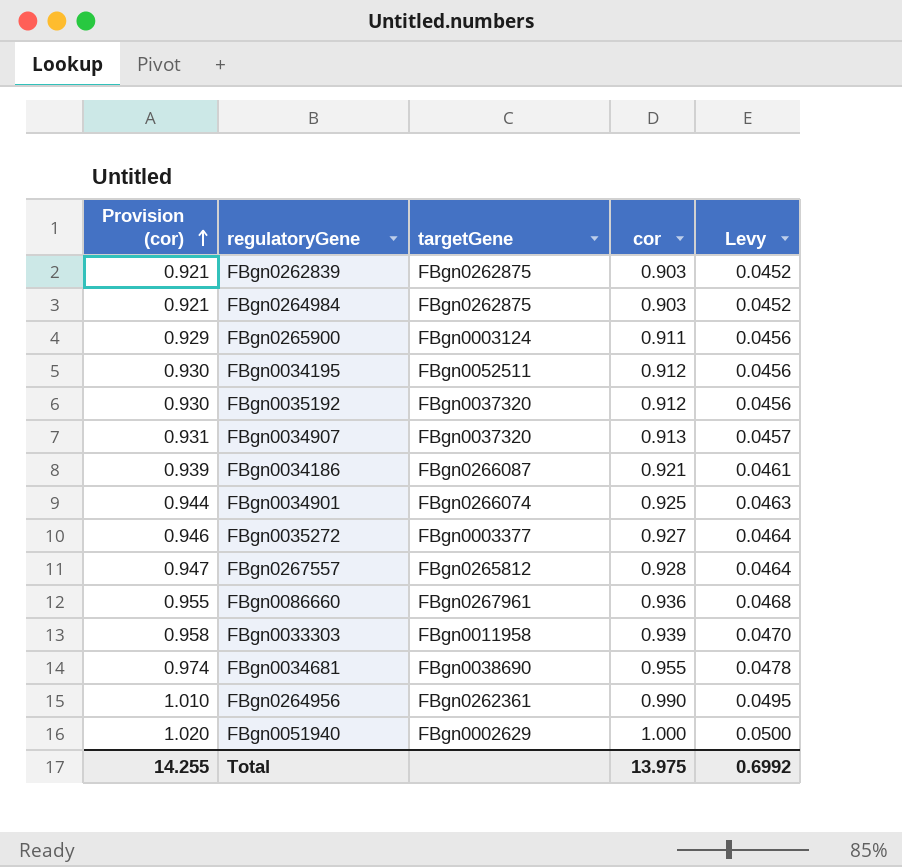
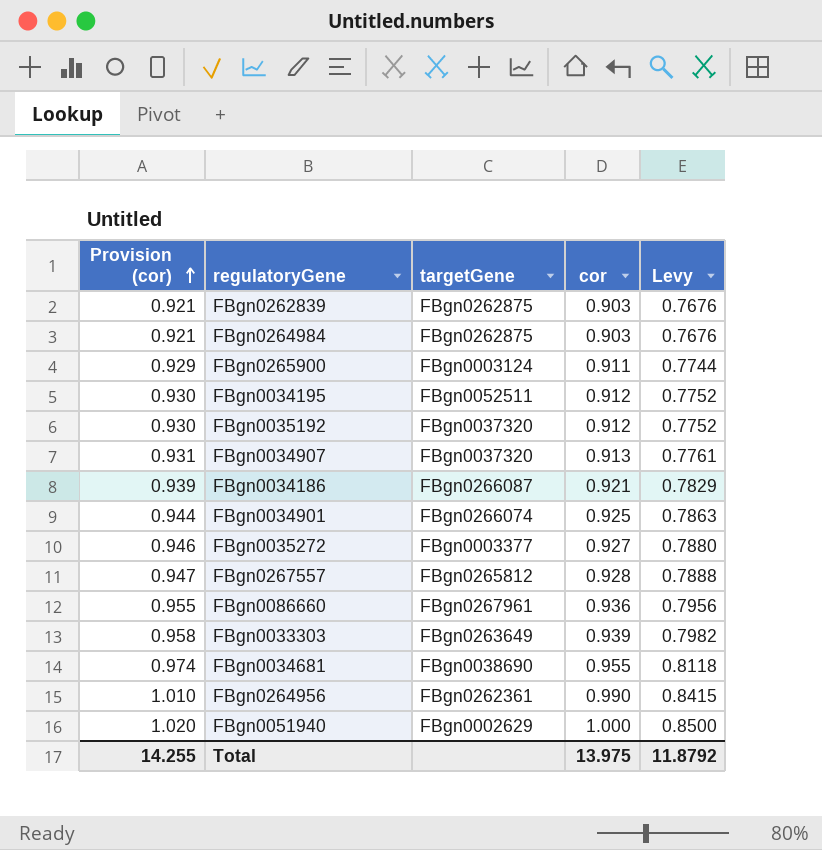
column Levy | formula: [cor] * 0.05 -> [cor] * 0.85
FBgn0033303 | targetGene: FBgn0011958 -> FBgn0263649
Total | Levy: 0.6992 -> 11.8792

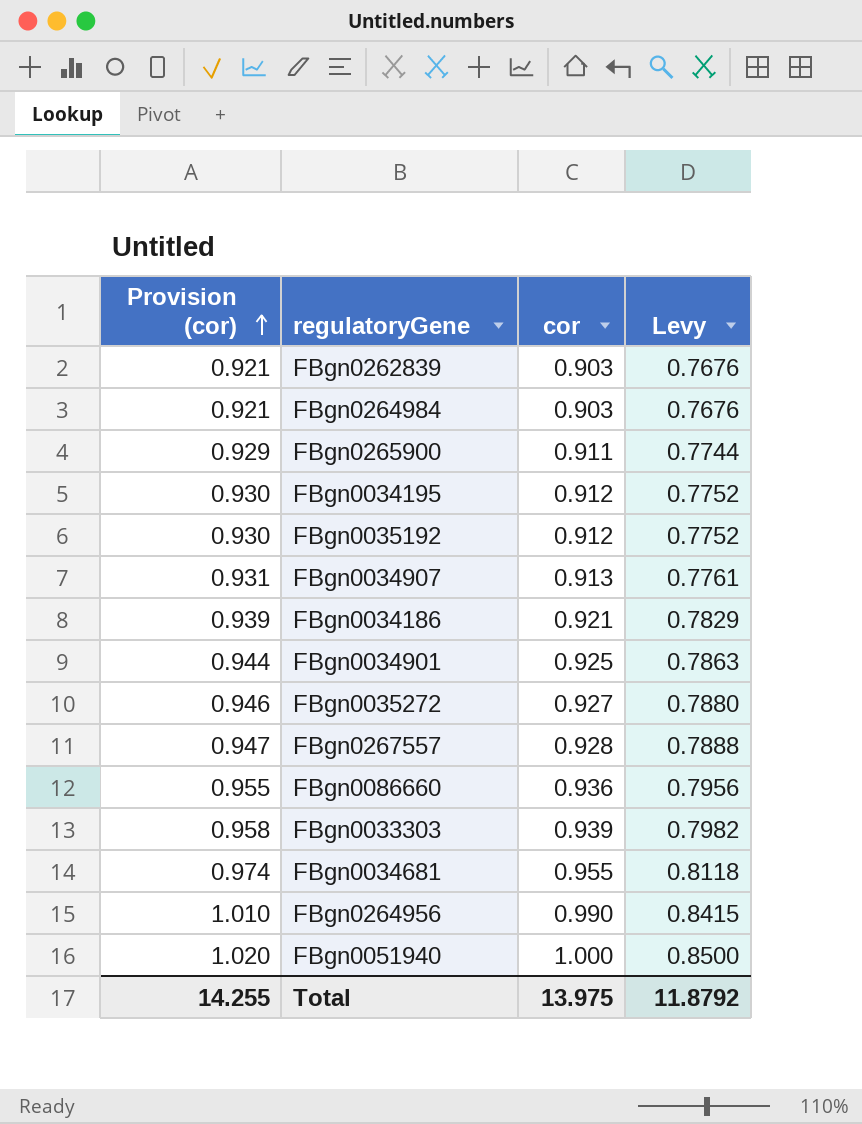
column targetGene | position: 3 -> none

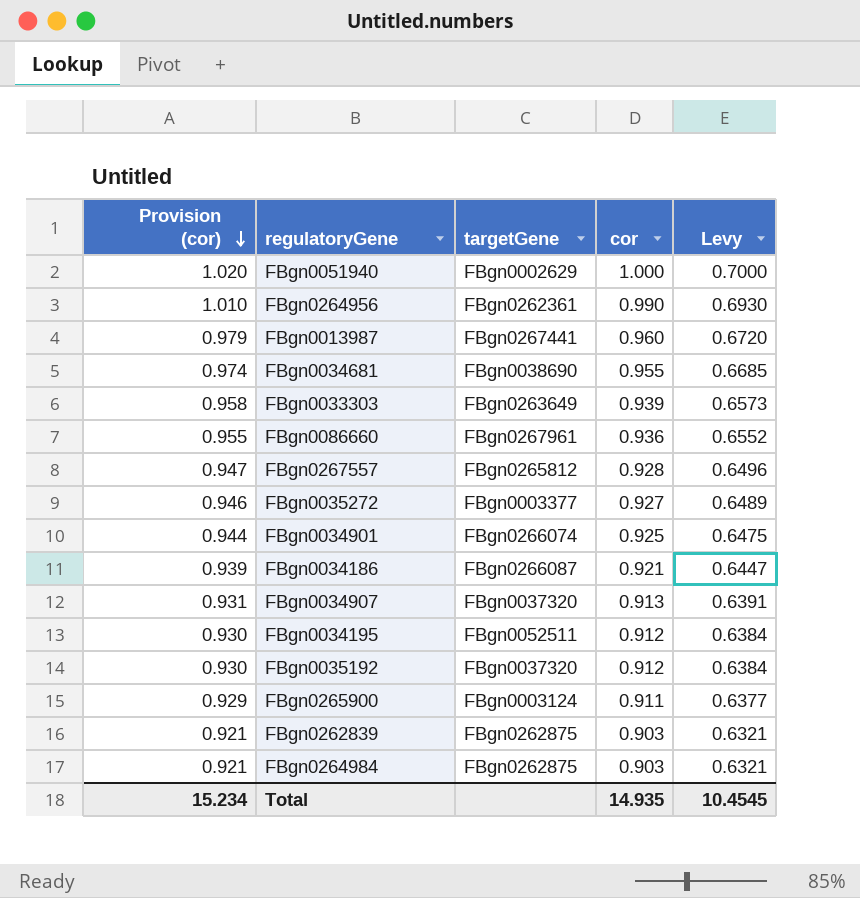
row order: Provision (cor) ascending -> Provision (cor) descending
column targetGene | position: none -> 3
column Levy | formula: [cor] * 0.85 -> [cor] * 0.7
row FBgn0013987: none -> 0.979 | FBgn0267441 | 0.960 | 0.6720
Total | Provision (cor): 14.255 -> 15.234
Total | cor: 13.975 -> 14.935
Total | Levy: 11.8792 -> 10.4545

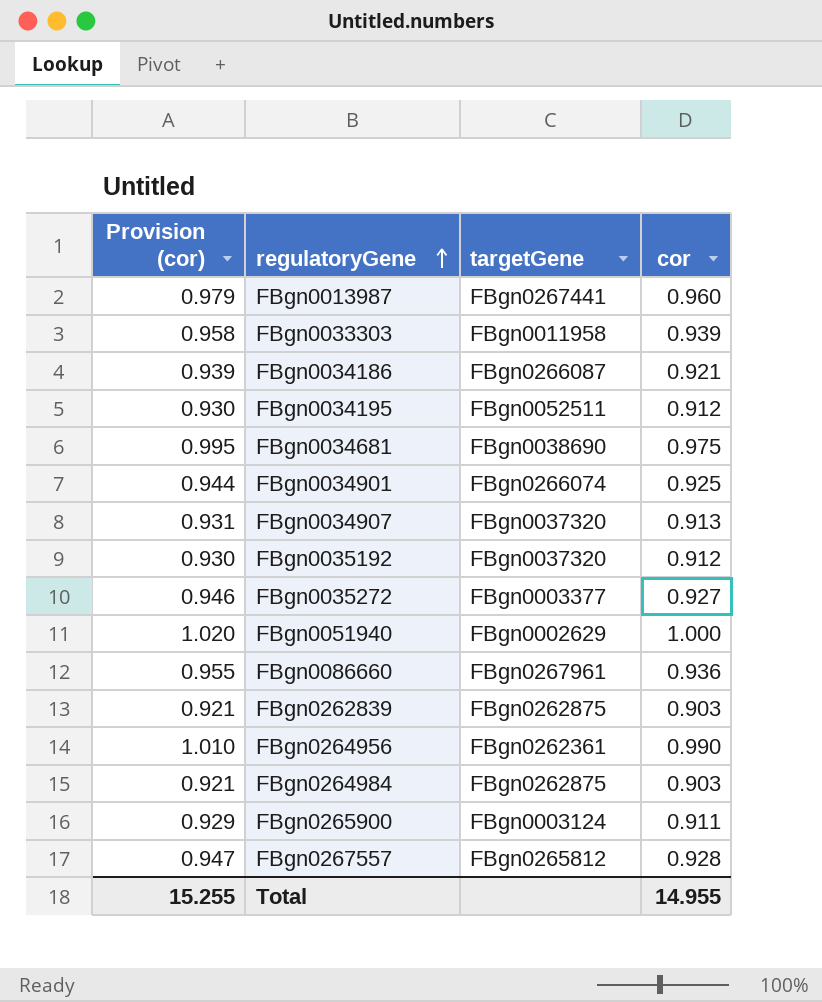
row order: Provision (cor) descending -> regulatoryGene ascending
column Levy | formula: [cor] * 0.7 -> none
FBgn0033303 | targetGene: FBgn0263649 -> FBgn0011958
FBgn0034681 | Provision (cor): 0.974 -> 0.995
FBgn0034681 | cor: 0.955 -> 0.975
Total | Provision (cor): 15.234 -> 15.255
Total | cor: 14.935 -> 14.955

